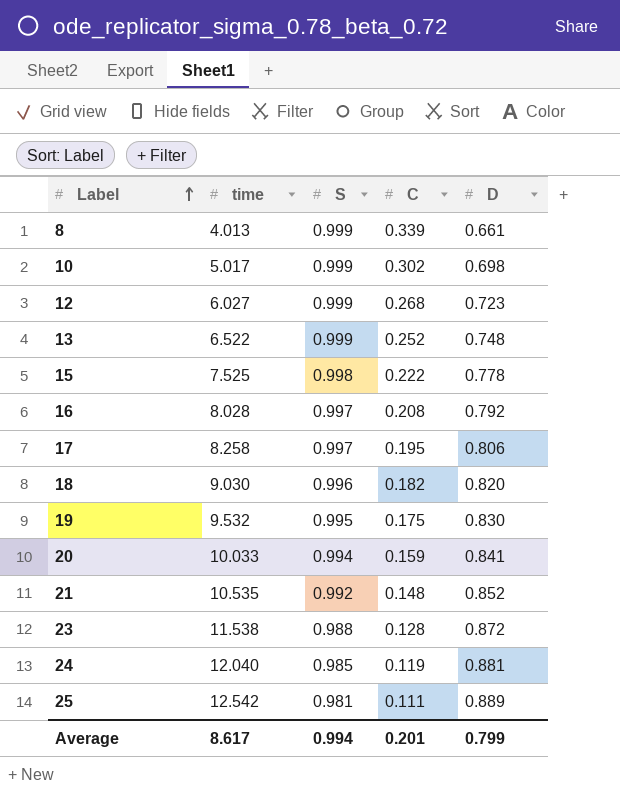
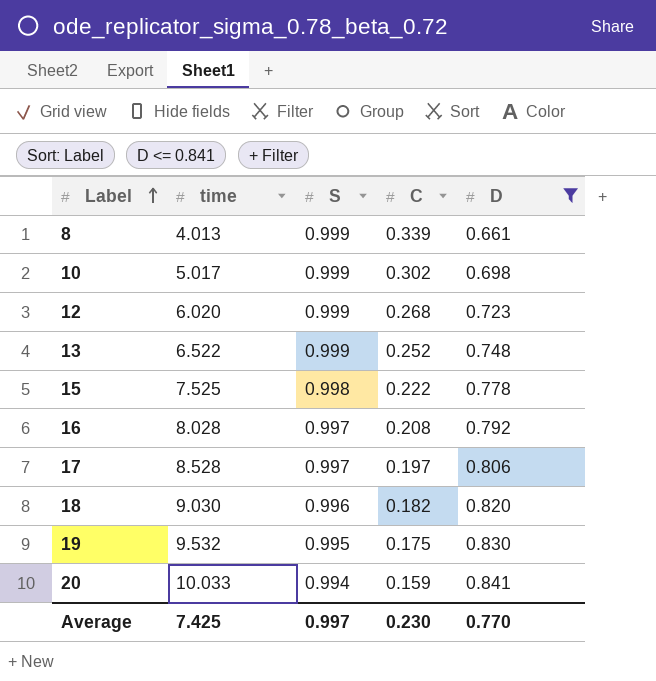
filter: none -> D <= 0.841
12 | time: 6.027 -> 6.020
17 | time: 8.258 -> 8.528
17 | C: 0.195 -> 0.197
Average | time: 8.617 -> 7.425
Average | S: 0.994 -> 0.997
Average | C: 0.201 -> 0.230
Average | D: 0.799 -> 0.770

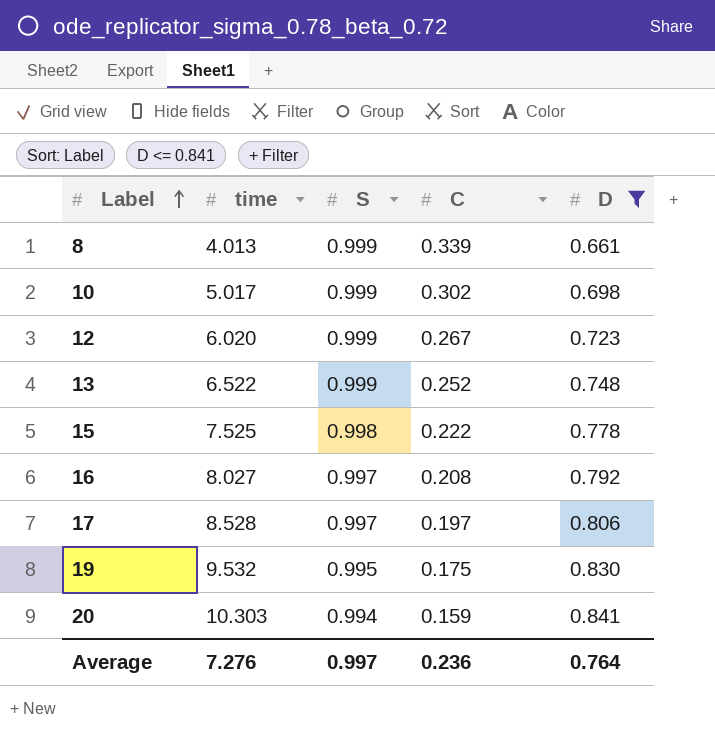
row 18: 9.030 | 0.996 | 0.182 | 0.820 -> none
12 | C: 0.268 -> 0.267
16 | time: 8.028 -> 8.027
20 | time: 10.033 -> 10.303
Average | time: 7.425 -> 7.276
Average | C: 0.230 -> 0.236
Average | D: 0.770 -> 0.764

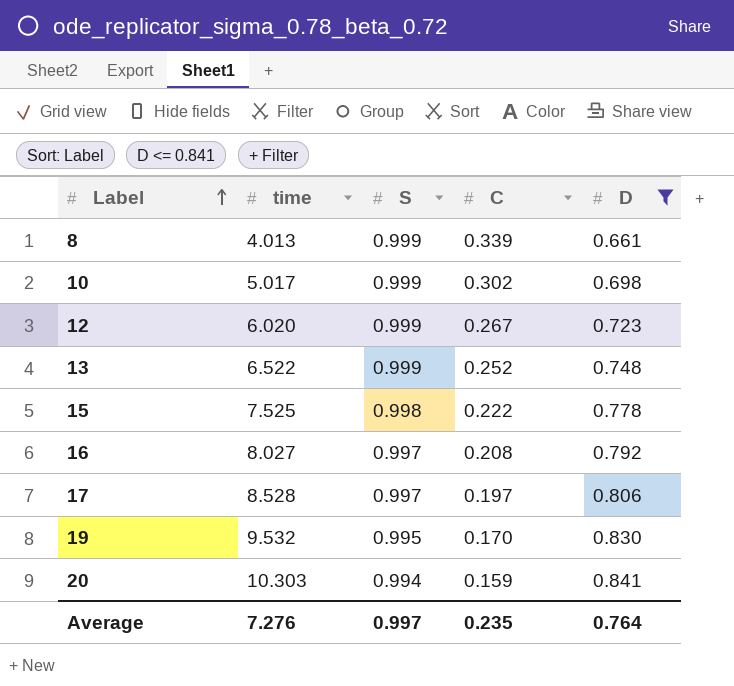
19 | C: 0.175 -> 0.170
Average | C: 0.236 -> 0.235

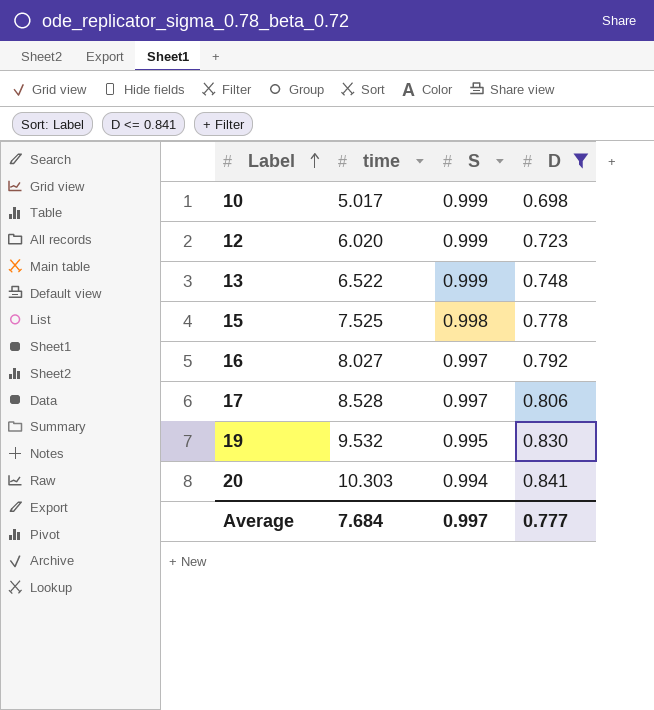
column C | position: 4 -> none
row 8: 4.013 | 0.999 | 0.339 | 0.661 -> none
Average | time: 7.276 -> 7.684
Average | D: 0.764 -> 0.777

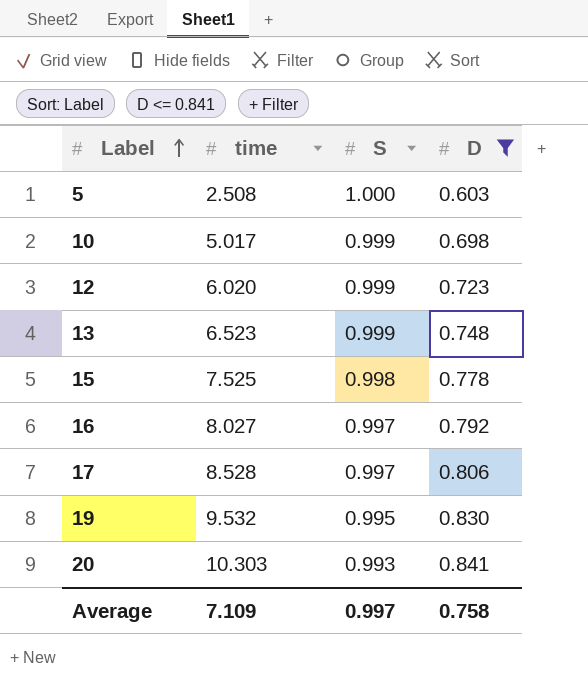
row 5: none -> 2.508 | 1.000 | 0.603
13 | time: 6.522 -> 6.523
20 | S: 0.994 -> 0.993
Average | time: 7.684 -> 7.109
Average | D: 0.777 -> 0.758

